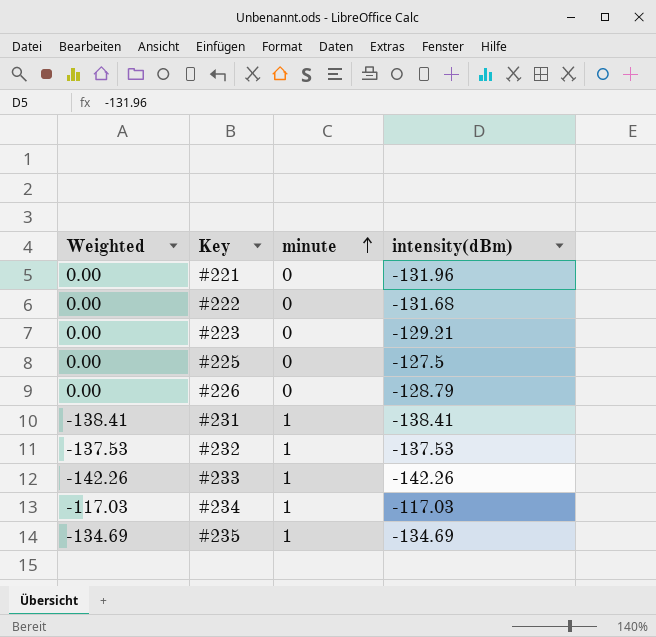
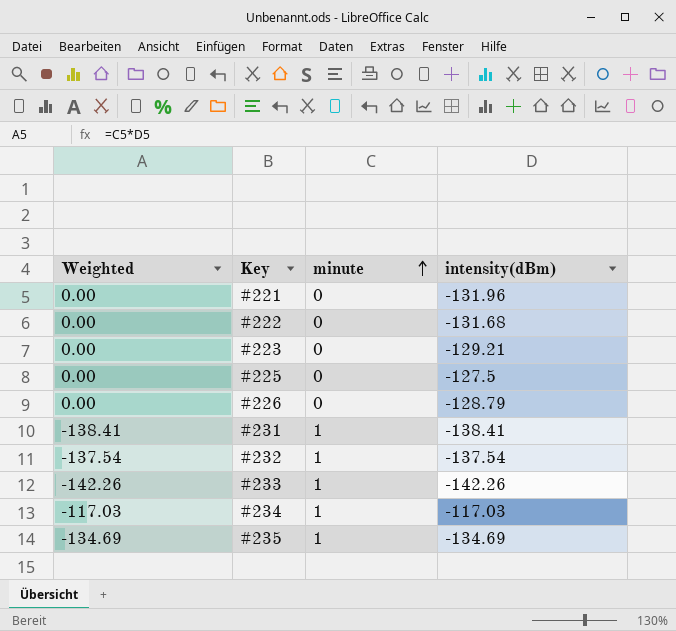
#232 | Weighted: -137.53 -> -137.54
#232 | intensity(dBm): -137.53 -> -137.54

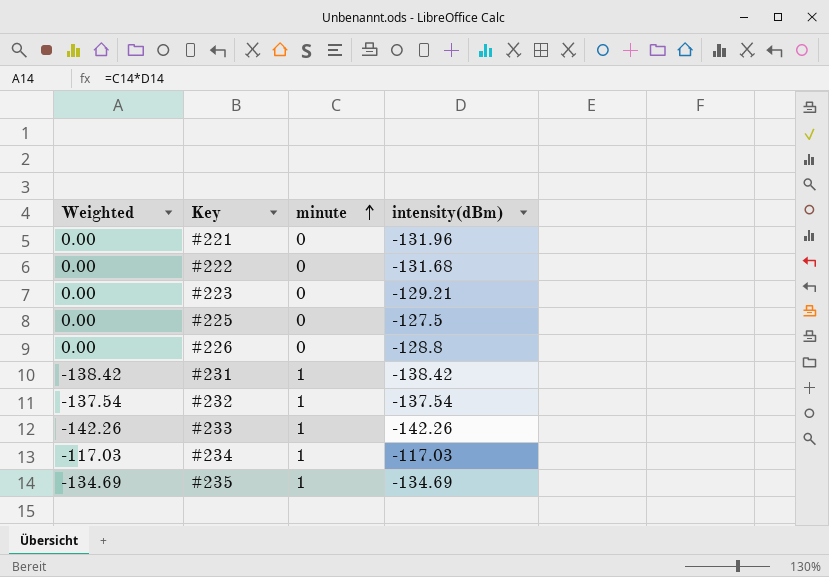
#226 | intensity(dBm): -128.79 -> -128.8
#231 | Weighted: -138.41 -> -138.42
#231 | intensity(dBm): -138.41 -> -138.42

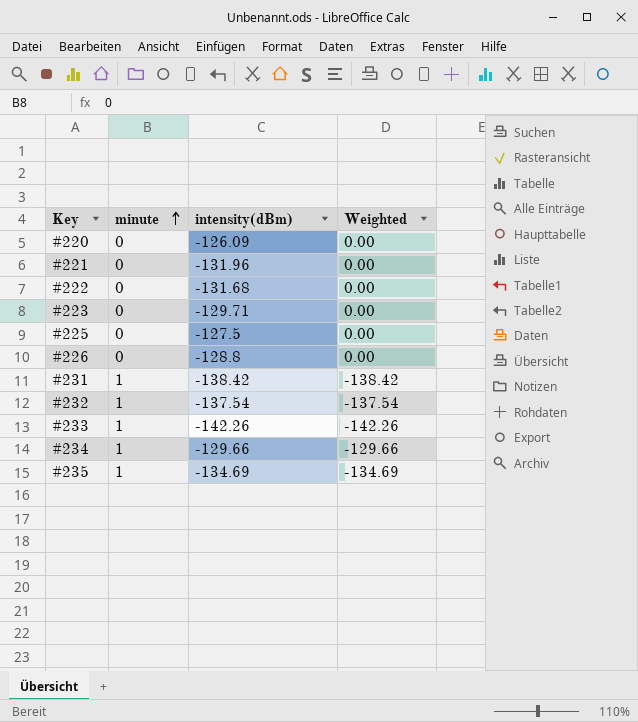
column Weighted | position: 1 -> 4
row #220: none -> 0 | -126.09 | 0.00
#223 | intensity(dBm): -129.21 -> -129.71
#234 | intensity(dBm): -117.03 -> -129.66
#234 | Weighted: -117.03 -> -129.66

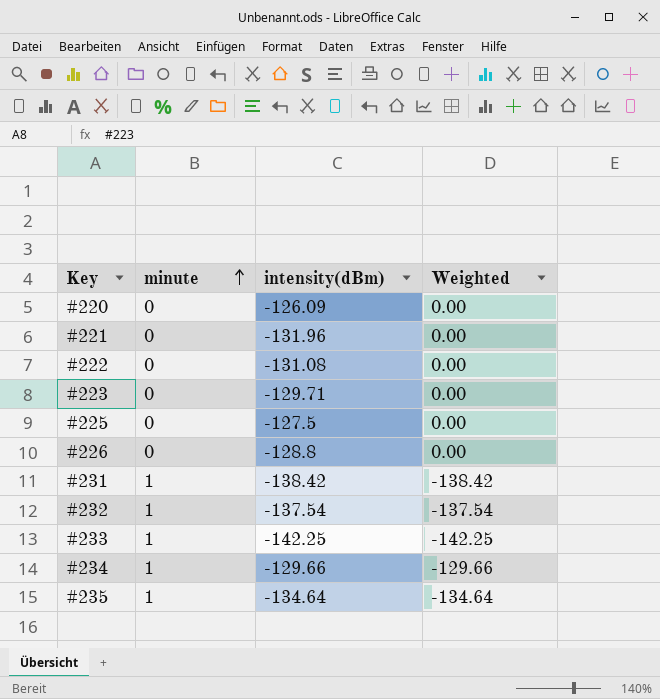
#222 | intensity(dBm): -131.68 -> -131.08
#233 | intensity(dBm): -142.26 -> -142.25
#233 | Weighted: -142.26 -> -142.25
#235 | intensity(dBm): -134.69 -> -134.64
#235 | Weighted: -134.69 -> -134.64

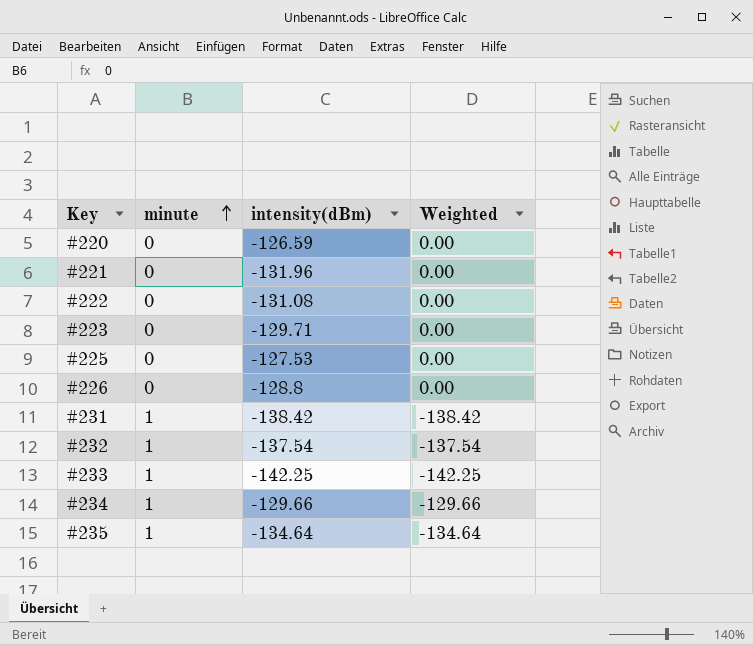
#220 | intensity(dBm): -126.09 -> -126.59
#225 | intensity(dBm): -127.5 -> -127.53

